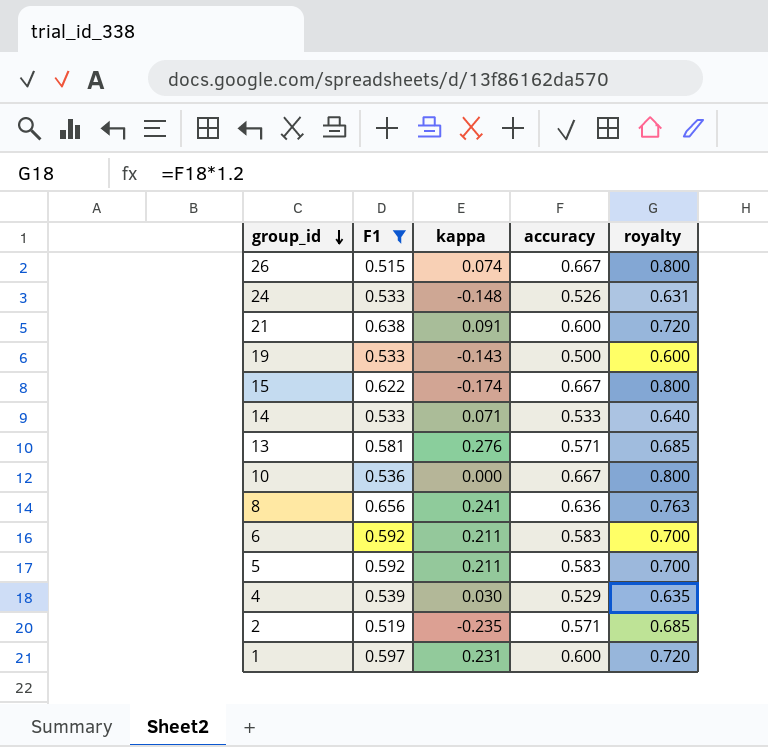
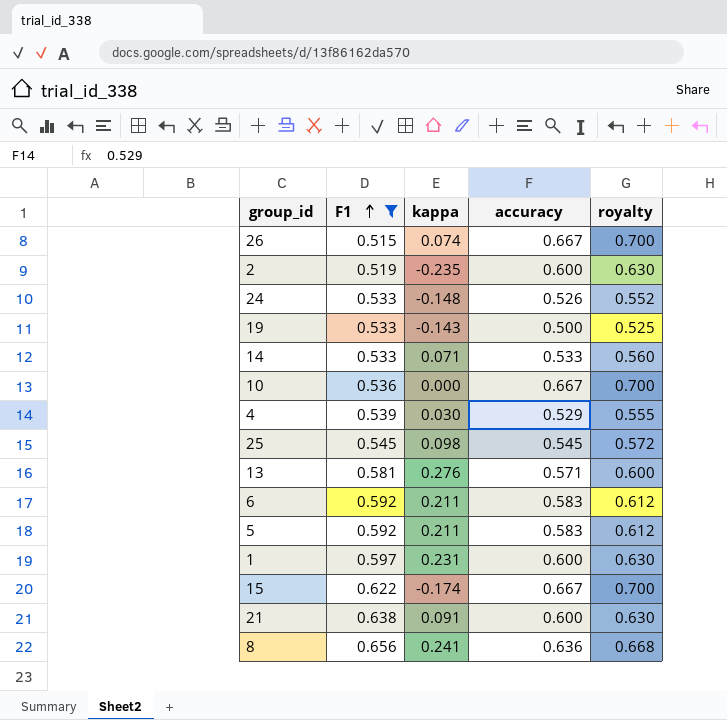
row order: group_id descending -> F1 ascending
column royalty | formula: [accuracy] * 1.2 -> [accuracy] * 1.05
2 | accuracy: 0.571 -> 0.600
row 25: none -> 0.545 | 0.098 | 0.545 | 0.572

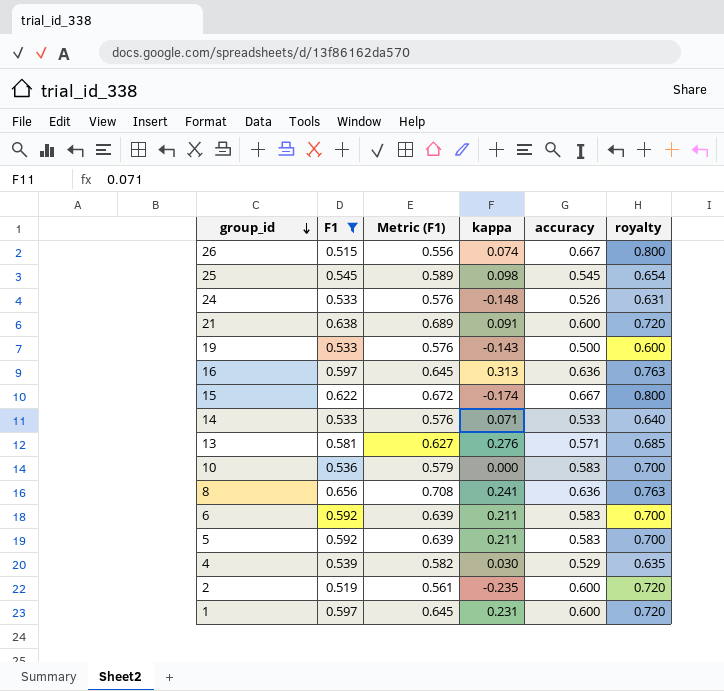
row order: F1 ascending -> group_id descending
column Metric (F1) | formula: none -> [F1] * 1.08
column royalty | formula: [accuracy] * 1.05 -> [accuracy] * 1.2
row 16: none -> 0.597 | 0.645 | 0.313 | 0.636 | 0.763
10 | accuracy: 0.667 -> 0.583

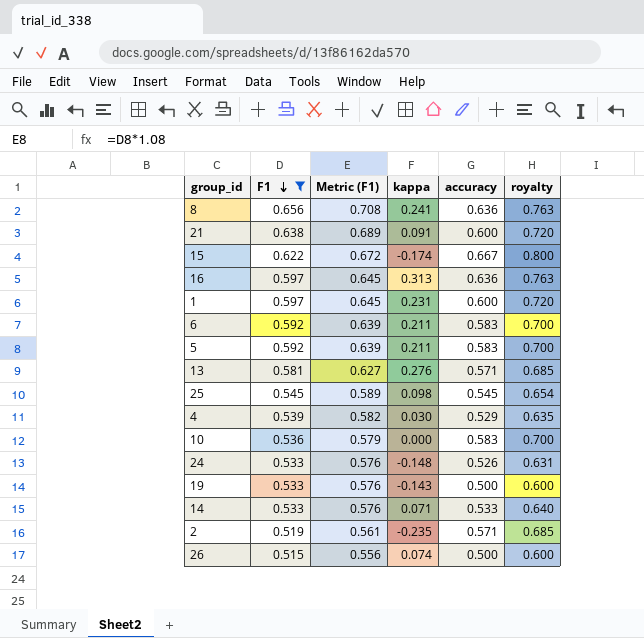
row order: group_id descending -> F1 descending
2 | accuracy: 0.600 -> 0.571
2 | royalty: 0.720 -> 0.685
26 | accuracy: 0.667 -> 0.500
26 | royalty: 0.800 -> 0.600

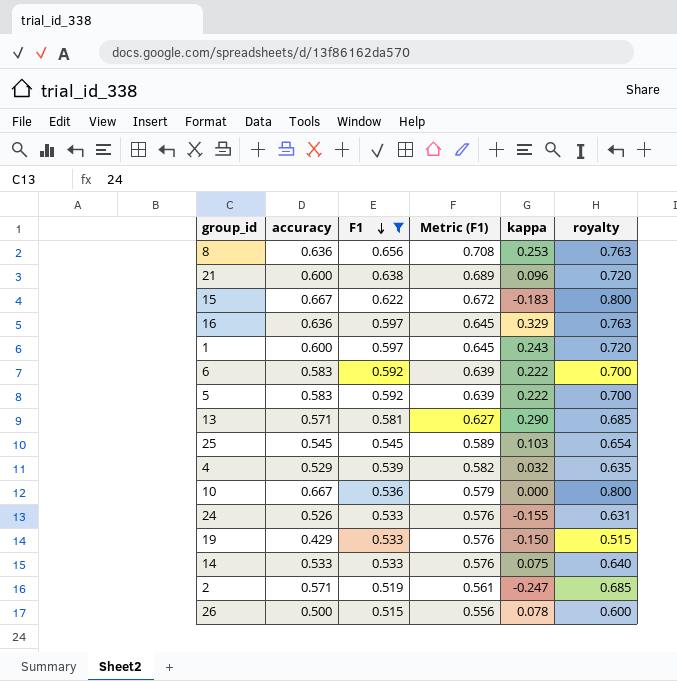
column accuracy | position: 5 -> 2
8 | kappa: 0.241 -> 0.253
21 | kappa: 0.091 -> 0.096
15 | kappa: -0.174 -> -0.183
16 | kappa: 0.313 -> 0.329
1 | kappa: 0.231 -> 0.243
6 | kappa: 0.211 -> 0.222
5 | kappa: 0.211 -> 0.222
13 | kappa: 0.276 -> 0.290
25 | kappa: 0.098 -> 0.103
4 | kappa: 0.030 -> 0.032
10 | accuracy: 0.583 -> 0.667
10 | royalty: 0.700 -> 0.800
24 | kappa: -0.148 -> -0.155
19 | accuracy: 0.500 -> 0.429
19 | kappa: -0.143 -> -0.150
19 | royalty: 0.600 -> 0.515
14 | kappa: 0.071 -> 0.075
2 | kappa: -0.235 -> -0.247
26 | kappa: 0.074 -> 0.078

